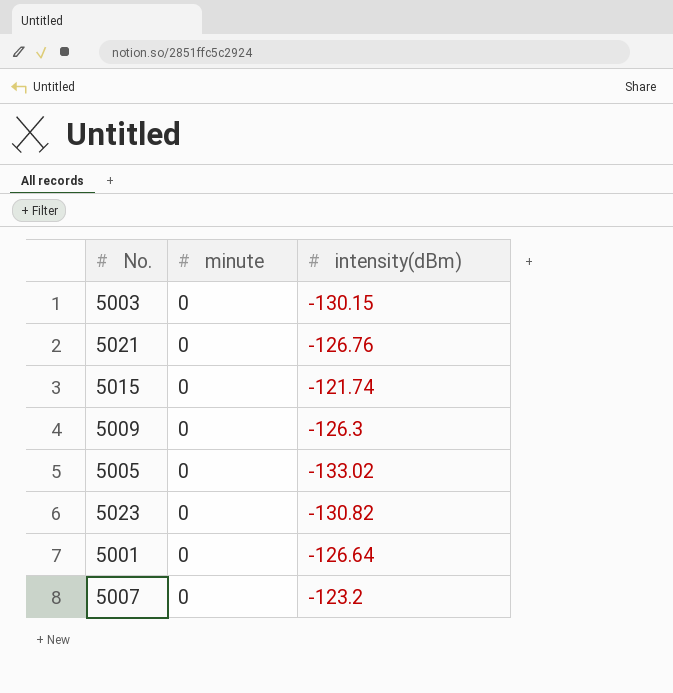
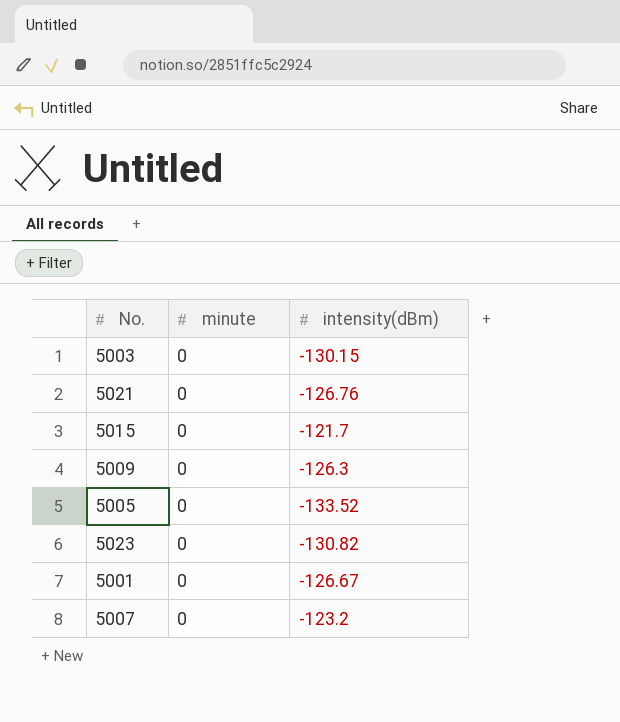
5015 | intensity(dBm): -121.74 -> -121.7
5005 | intensity(dBm): -133.02 -> -133.52
5001 | intensity(dBm): -126.64 -> -126.67

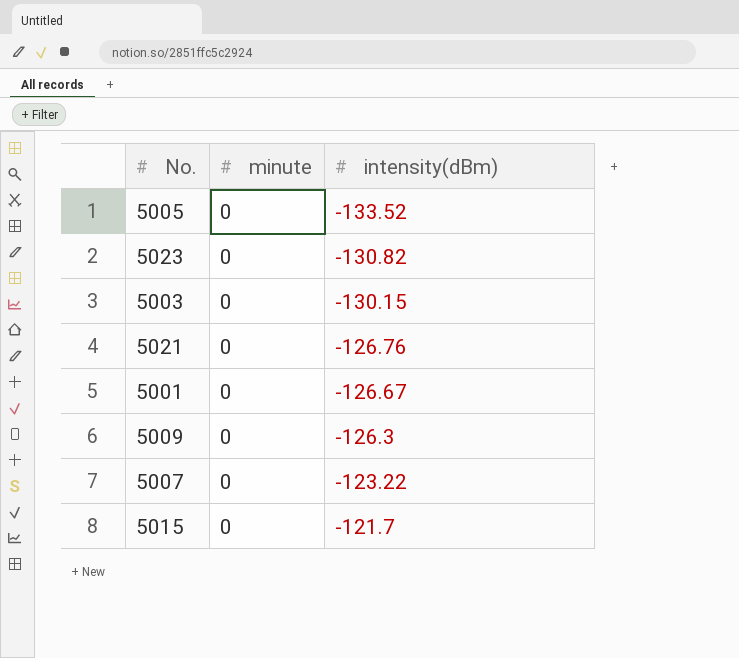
row order: none -> intensity(dBm) ascending
5007 | intensity(dBm): -123.2 -> -123.22

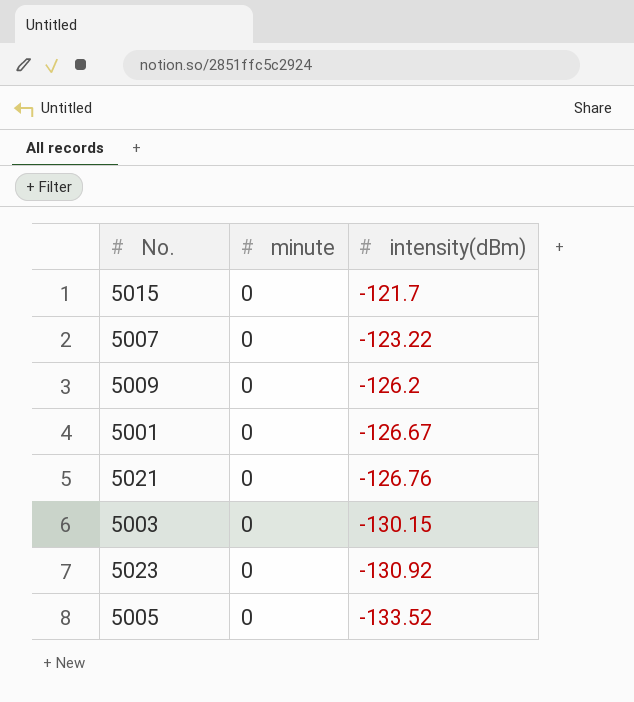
row order: intensity(dBm) ascending -> intensity(dBm) descending
5009 | intensity(dBm): -126.3 -> -126.2
5023 | intensity(dBm): -130.82 -> -130.92

